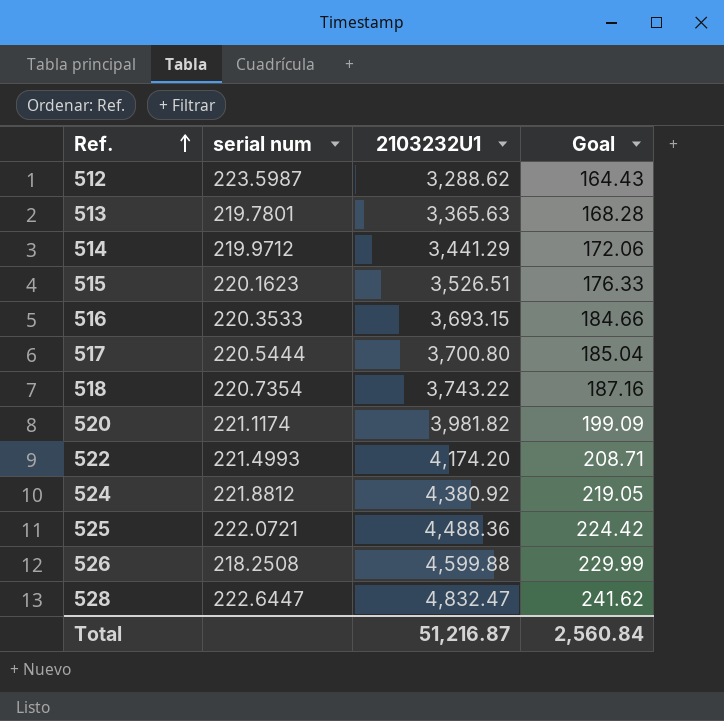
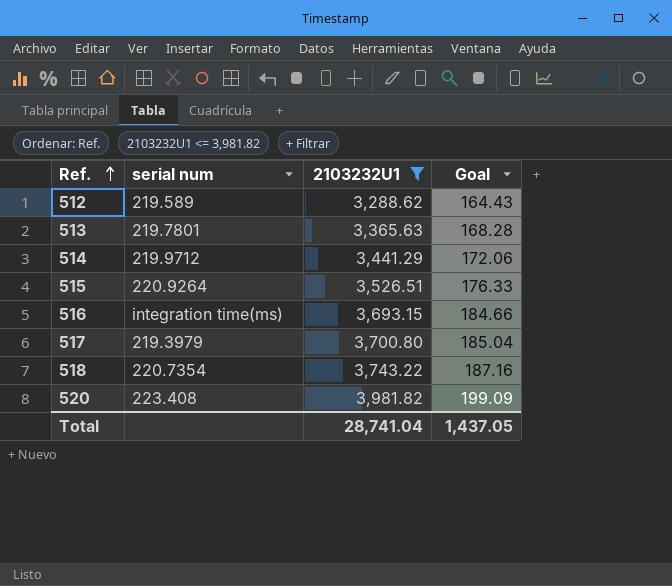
filter: none -> 2103232U1 <= 3,981.82
512 | serial num: 223.5987 -> 219.589
515 | serial num: 220.1623 -> 220.9264
516 | serial num: 220.3533 -> integration time(ms)
517 | serial num: 220.5444 -> 219.3979
520 | serial num: 221.1174 -> 223.408
Total | 2103232U1: 51,216.87 -> 28,741.04
Total | Goal: 2,560.84 -> 1,437.05

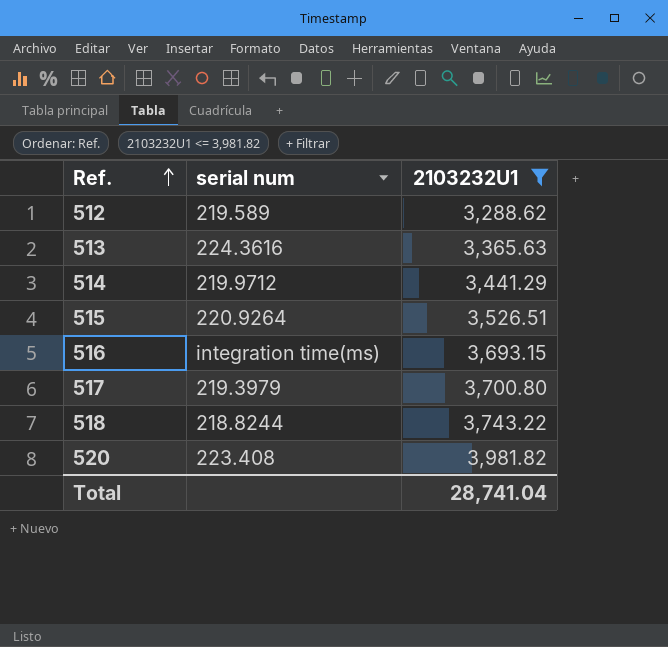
column Goal | formula: [2103232U1] * 0.05 -> none
513 | serial num: 219.7801 -> 224.3616
518 | serial num: 220.7354 -> 218.8244

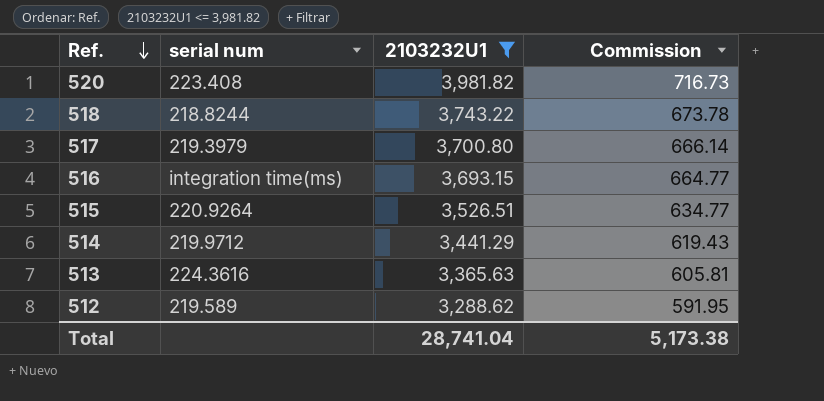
row order: Ref. ascending -> Ref. descending
column Commission | formula: none -> [2103232U1] * 0.18

